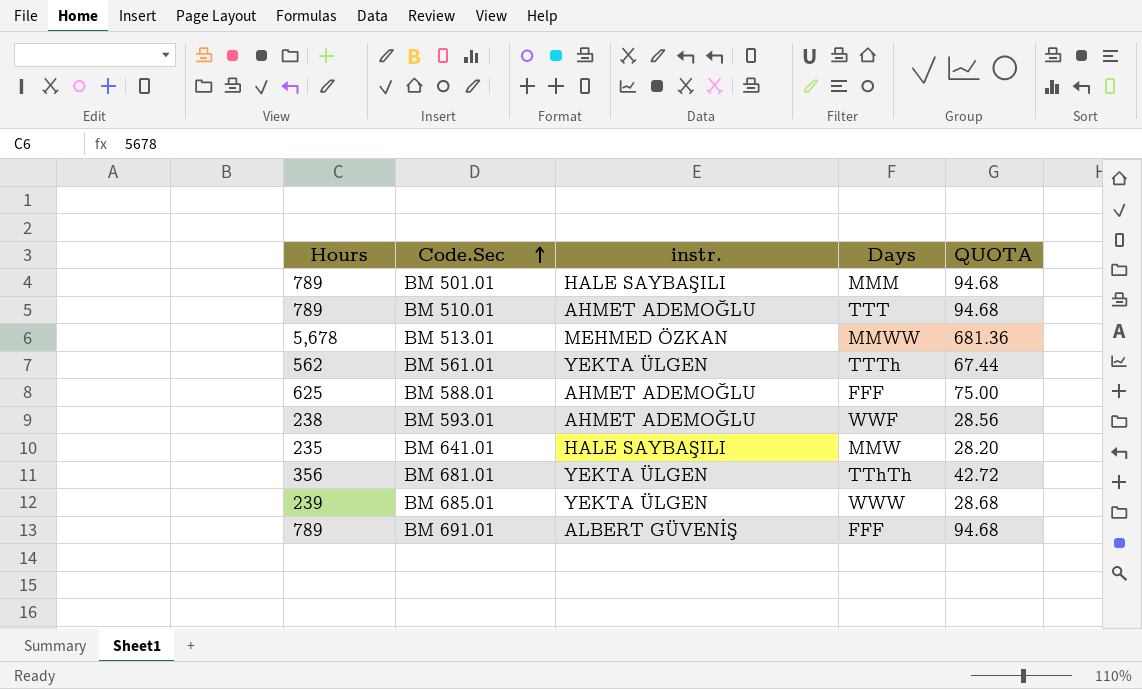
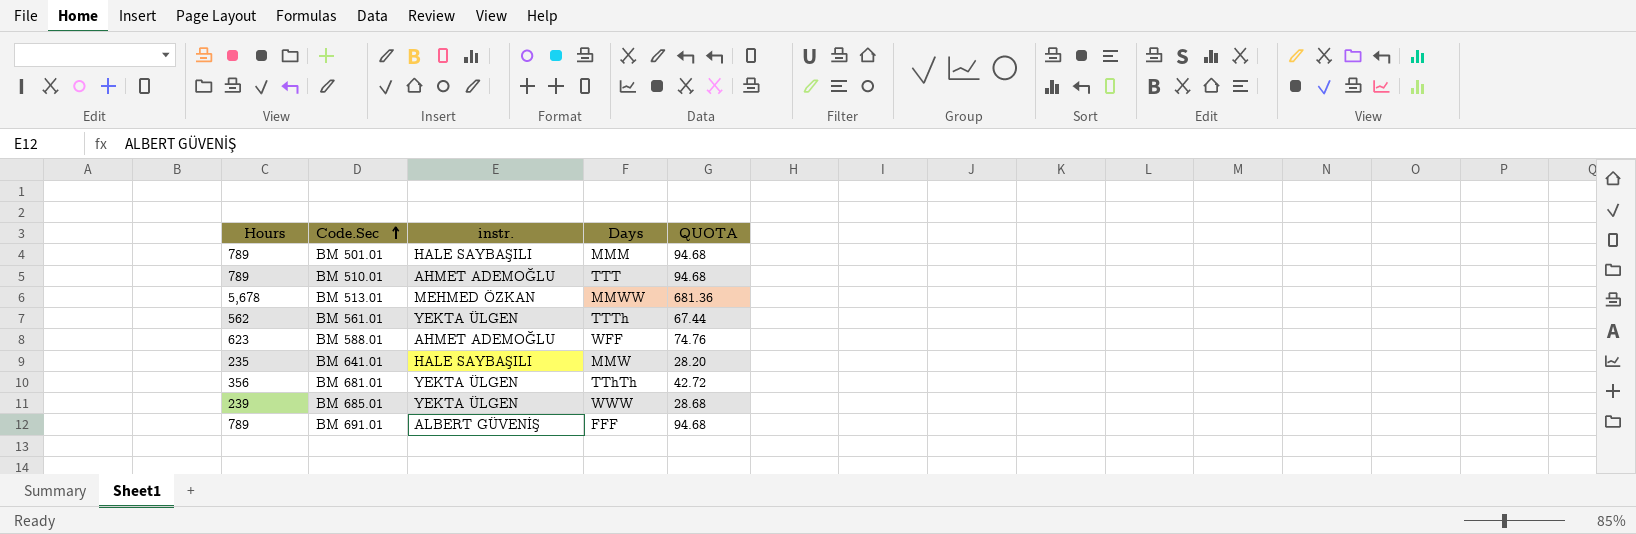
row BM 593.01: 238 | AHMET ADEMOĞLU | WWF | 28.56 -> none
BM 588.01 | Hours: 625 -> 623
BM 588.01 | Days: FFF -> WFF
BM 588.01 | QUOTA: 75.00 -> 74.76

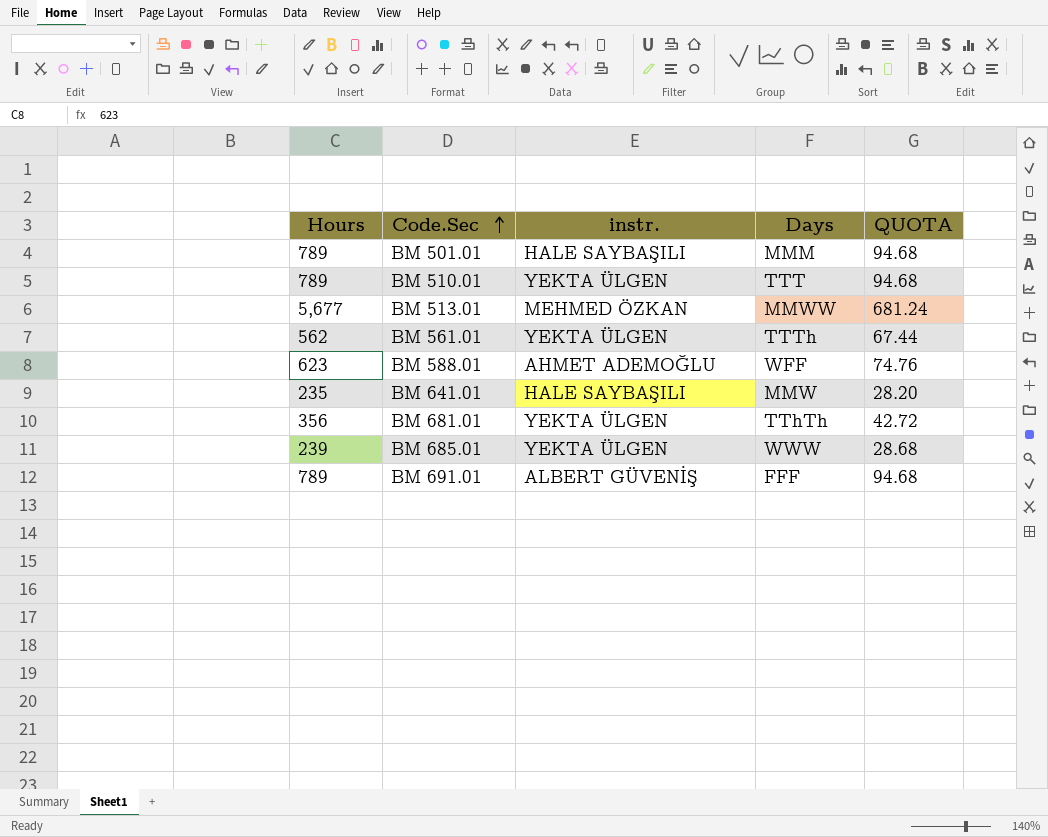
BM 510.01 | instr.: AHMET ADEMOĞLU -> YEKTA ÜLGEN
BM 513.01 | Hours: 5,678 -> 5,677
BM 513.01 | QUOTA: 681.36 -> 681.24

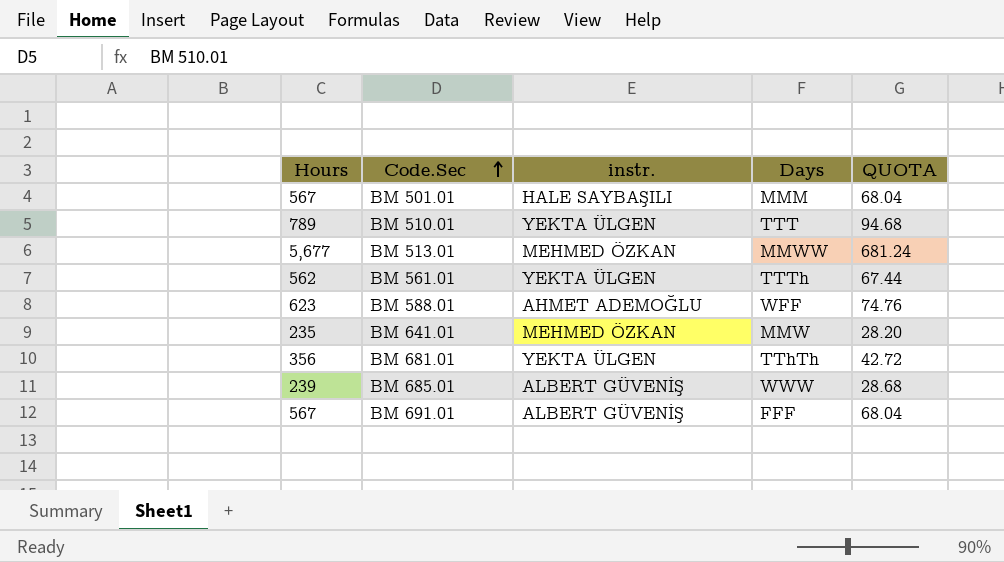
BM 501.01 | Hours: 789 -> 567
BM 501.01 | QUOTA: 94.68 -> 68.04
BM 641.01 | instr.: HALE SAYBAŞILI -> MEHMED ÖZKAN
BM 685.01 | instr.: YEKTA ÜLGEN -> ALBERT GÜVENİŞ
BM 691.01 | Hours: 789 -> 567
BM 691.01 | QUOTA: 94.68 -> 68.04

